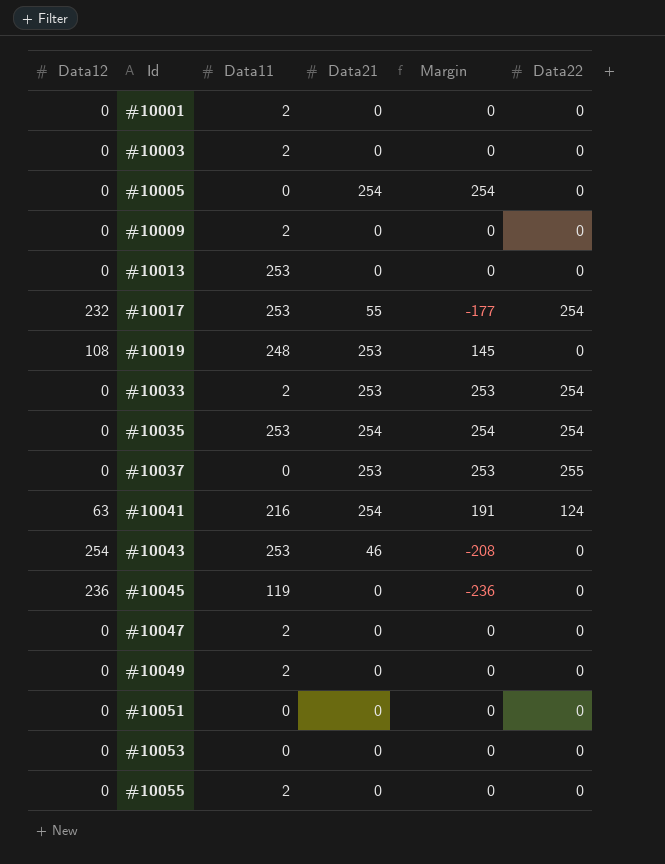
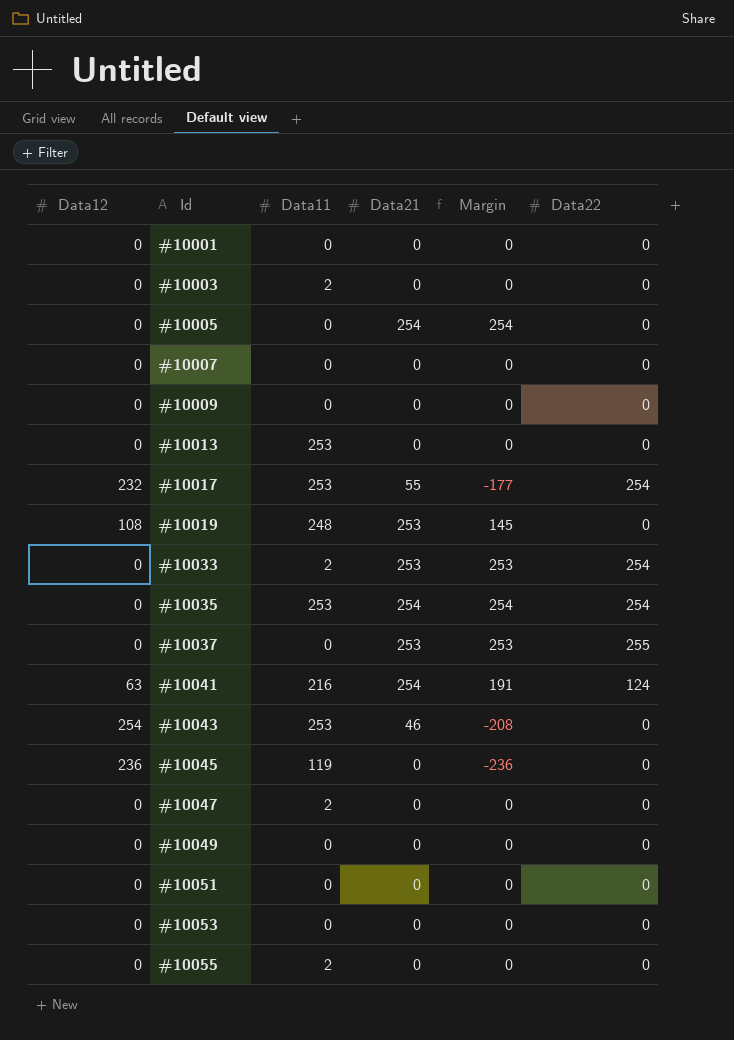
#10001 | Data11: 2 -> 0
row #10007: none -> 0 | 0 | 0 | 0 | 0
#10009 | Data11: 2 -> 0
#10049 | Data11: 2 -> 0

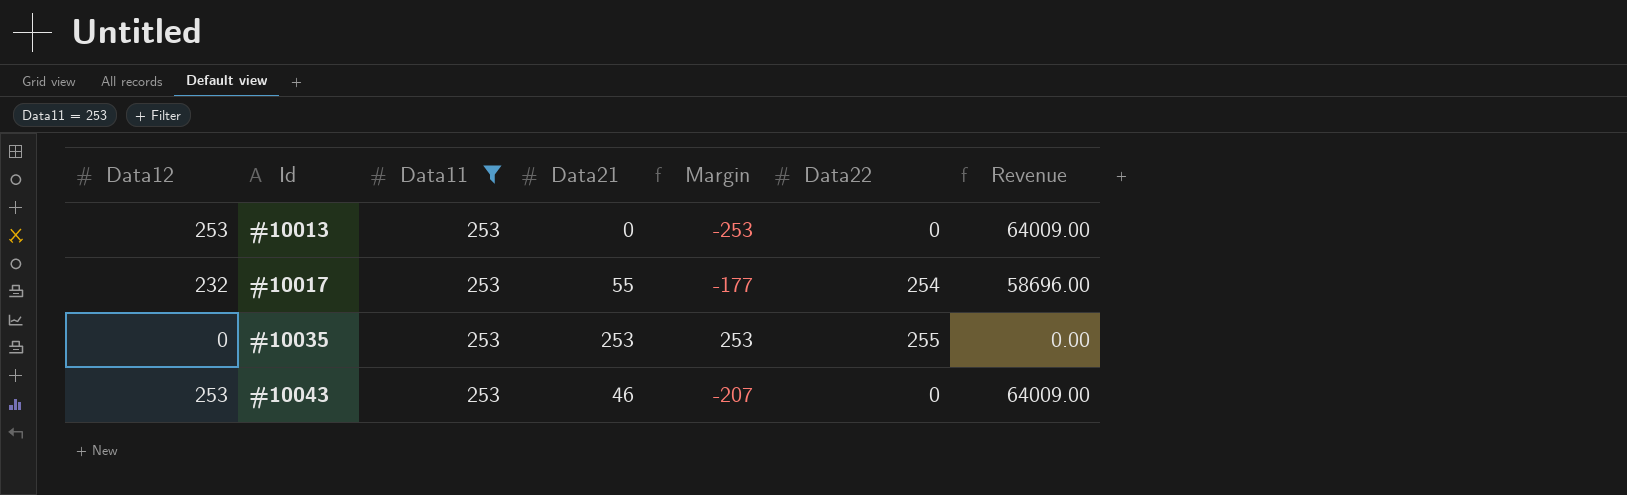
filter: none -> Data11 = 253
column Revenue | formula: none -> [Data12] * [Data11]
#10013 | Data12: 0 -> 253
#10013 | Margin: 0 -> -253
#10035 | Data21: 254 -> 253
#10035 | Margin: 254 -> 253
#10035 | Data22: 254 -> 255
#10043 | Data12: 254 -> 253
#10043 | Margin: -208 -> -207

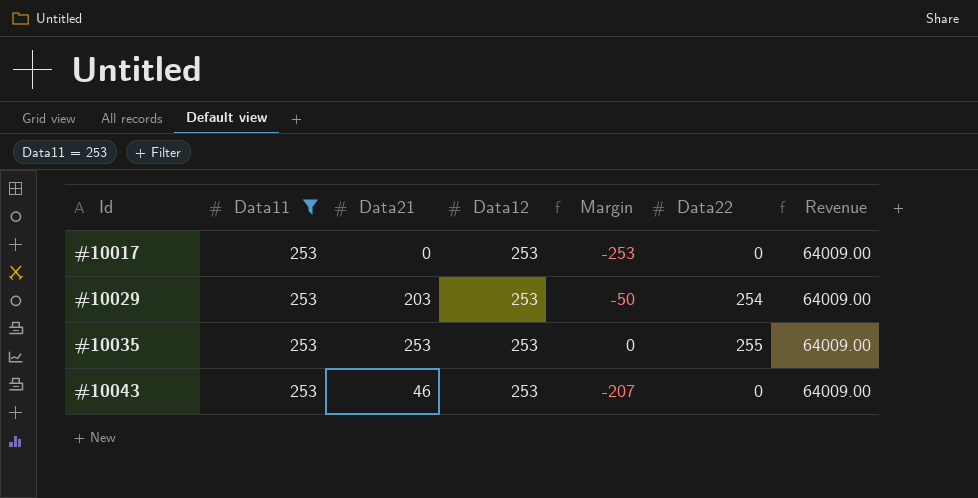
column Data12 | position: 1 -> 4
row #10013: 253 | 253 | 0 | -253 | 0 | 64009.00 -> none
#10017 | Data21: 55 -> 0
#10017 | Data12: 232 -> 253
#10017 | Margin: -177 -> -253
#10017 | Data22: 254 -> 0
#10017 | Revenue: 58696.00 -> 64009.00
row #10029: none -> 253 | 203 | 253 | -50 | 254 | 64009.00
#10035 | Data12: 0 -> 253
#10035 | Margin: 253 -> 0
#10035 | Revenue: 0.00 -> 64009.00

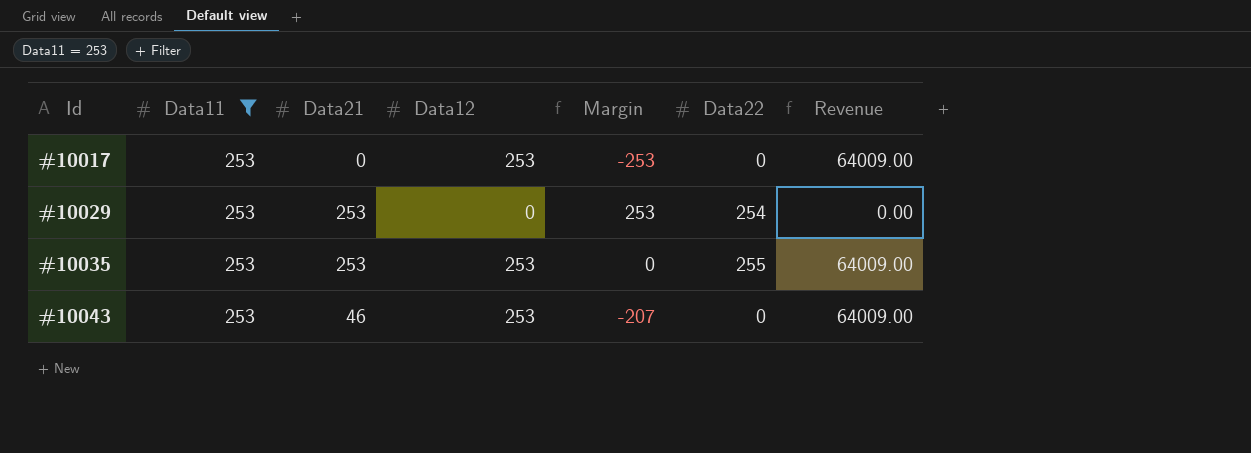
#10029 | Data21: 203 -> 253
#10029 | Data12: 253 -> 0
#10029 | Margin: -50 -> 253
#10029 | Revenue: 64009.00 -> 0.00

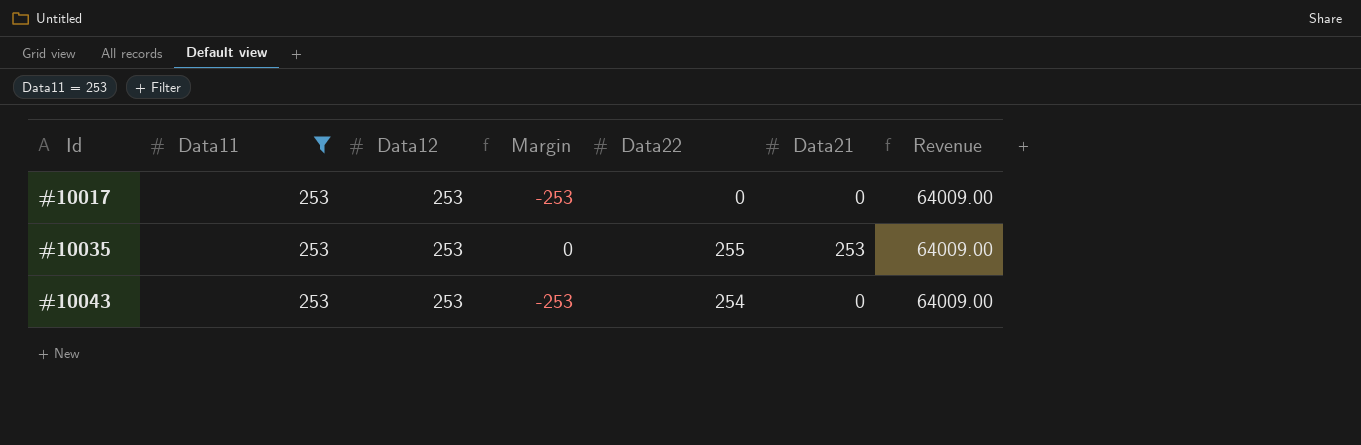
column Data21 | position: 3 -> 6
row #10029: 253 | 253 | 0 | 253 | 254 | 0.00 -> none
#10043 | Margin: -207 -> -253
#10043 | Data22: 0 -> 254
#10043 | Data21: 46 -> 0

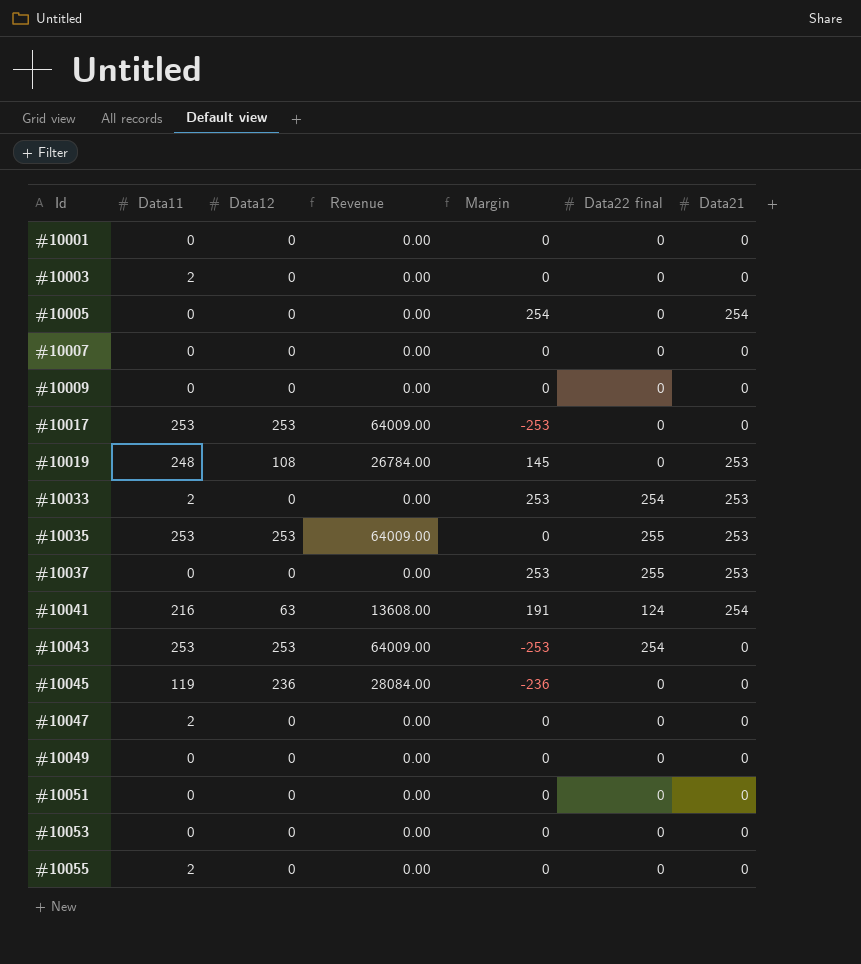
filter: Data11 = 253 -> none
column Revenue | position: 7 -> 4
column name: Data22 -> Data22 final

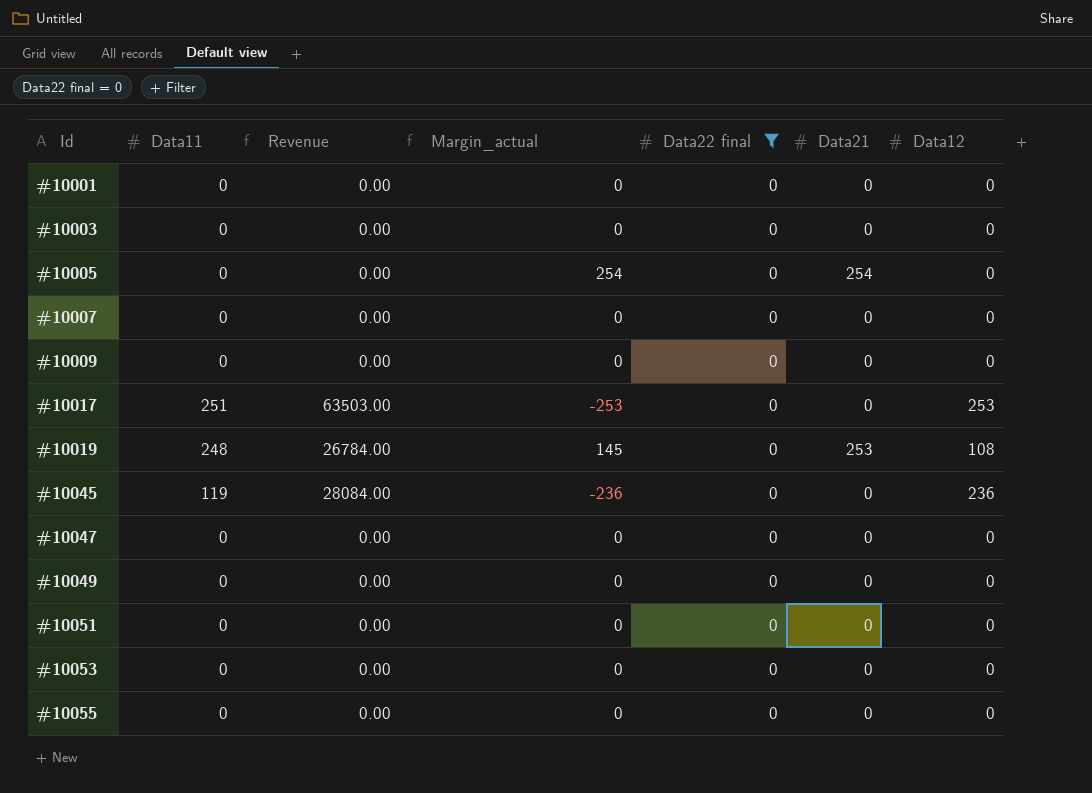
filter: none -> Data22 final = 0
column name: Margin -> Margin_actual
column Data12 | position: 3 -> 7
#10003 | Data11: 2 -> 0
#10017 | Data11: 253 -> 251
#10017 | Revenue: 64009.00 -> 63503.00
#10047 | Data11: 2 -> 0
#10055 | Data11: 2 -> 0

